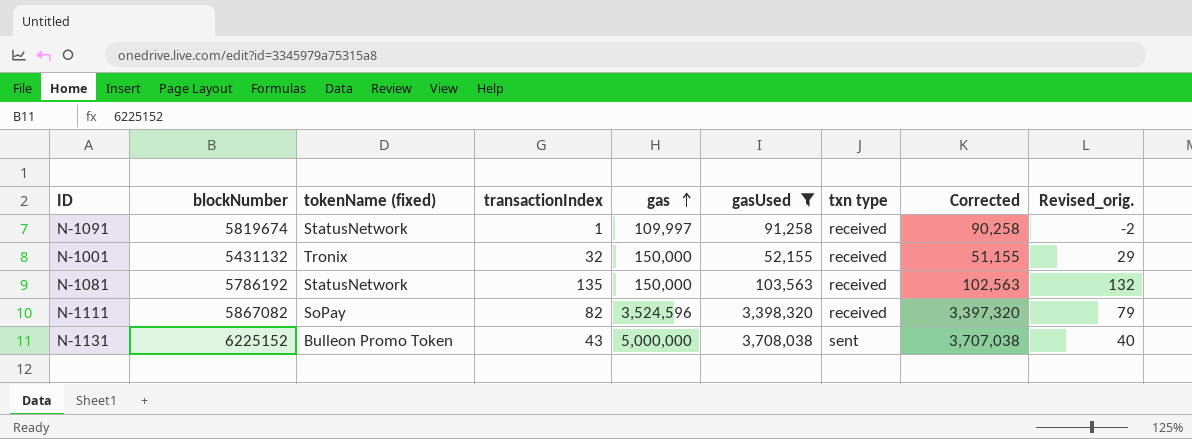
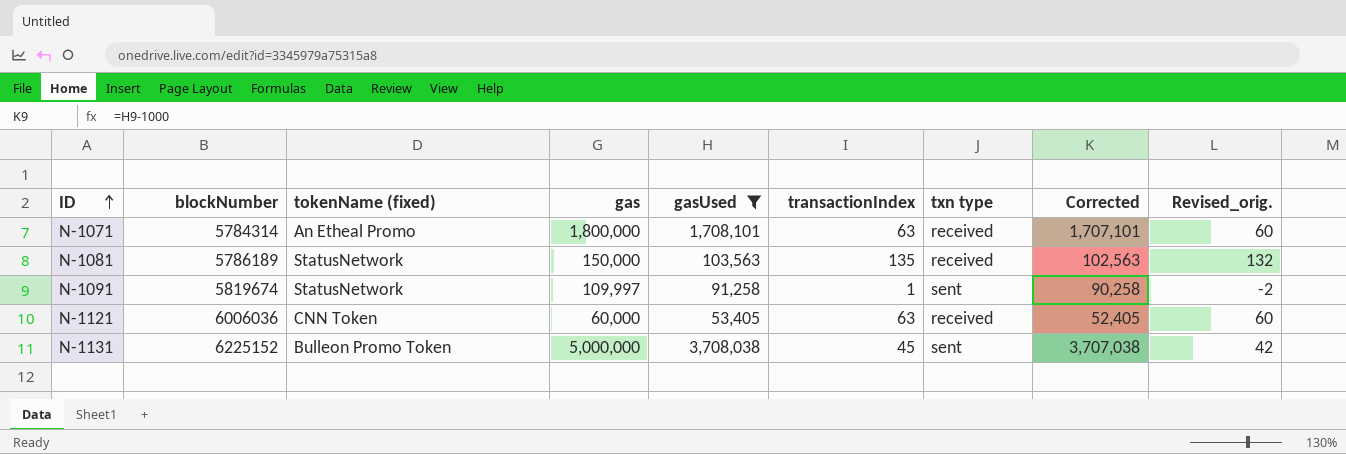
row order: gas ascending -> ID ascending
column transactionIndex | position: 4 -> 6
row N-1001: 5431132 | Tronix | 32 | 150,000 | 52,155 | received | 51,155 | 29 -> none
row N-1111: 5867082 | SoPay | 82 | 3,524,596 | 3,398,320 | received | 3,397,320 | 79 -> none
row N-1071: none -> 5784314 | An Etheal Promo | 1,800,000 | 1,708,101 | 63 | received | 1,707,101 | 60
N-1081 | blockNumber: 5786192 -> 5786189
N-1091 | txn type: received -> sent
row N-1121: none -> 6006036 | CNN Token | 60,000 | 53,405 | 63 | received | 52,405 | 60
N-1131 | transactionIndex: 43 -> 45
N-1131 | Revised_orig.: 40 -> 42

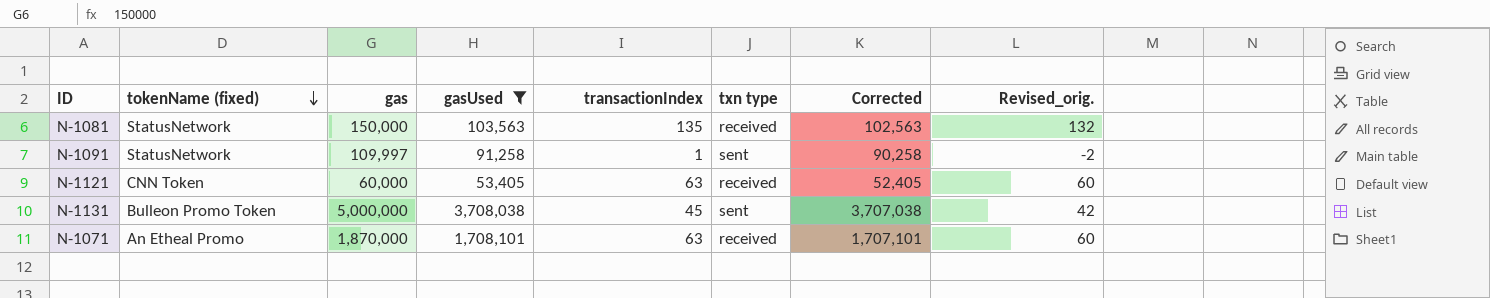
row order: ID ascending -> tokenName (fixed) descending
column blockNumber | position: 2 -> none
N-1071 | gas: 1,800,000 -> 1,870,000

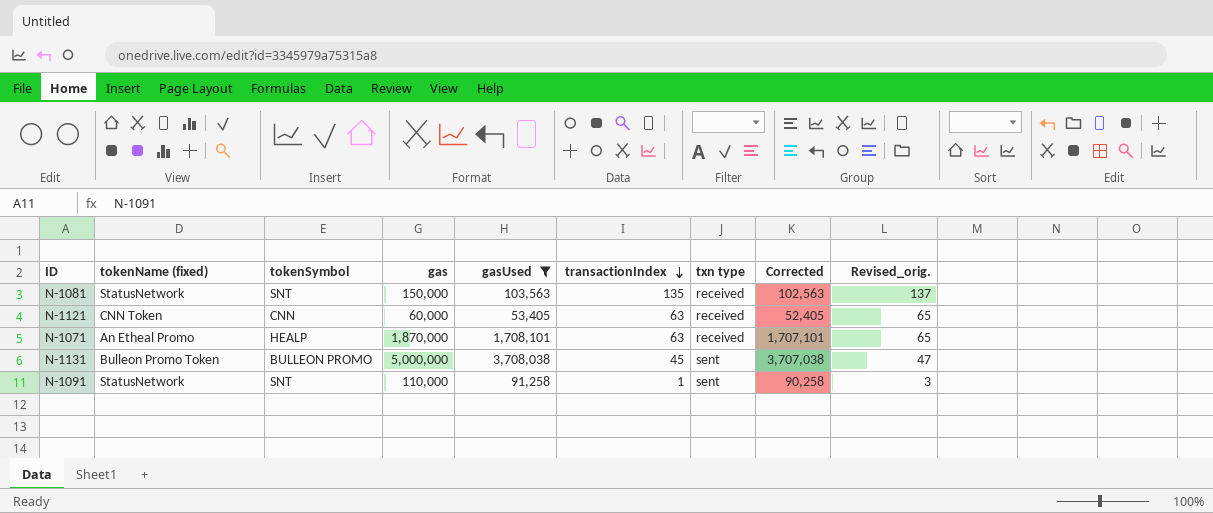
row order: tokenName (fixed) descending -> transactionIndex descending
column tokenSymbol | position: none -> 3
column Revised_orig. | formula: [transactionIndex] - 3 -> [transactionIndex] + 2
N-1091 | gas: 109,997 -> 110,000

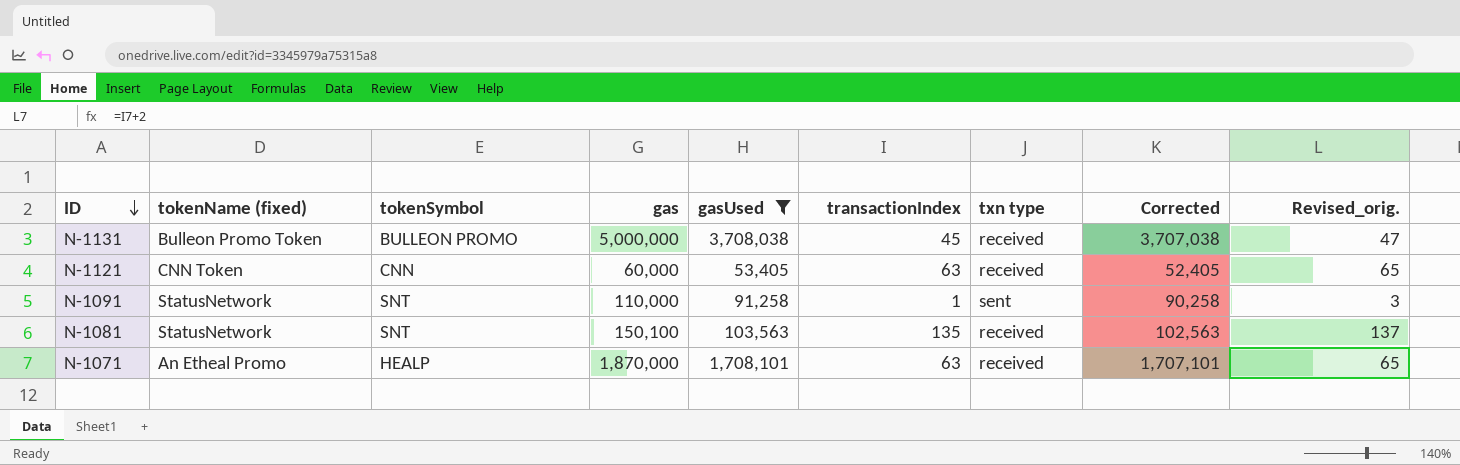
row order: transactionIndex descending -> ID descending
N-1131 | txn type: sent -> received
N-1081 | gas: 150,000 -> 150,100

